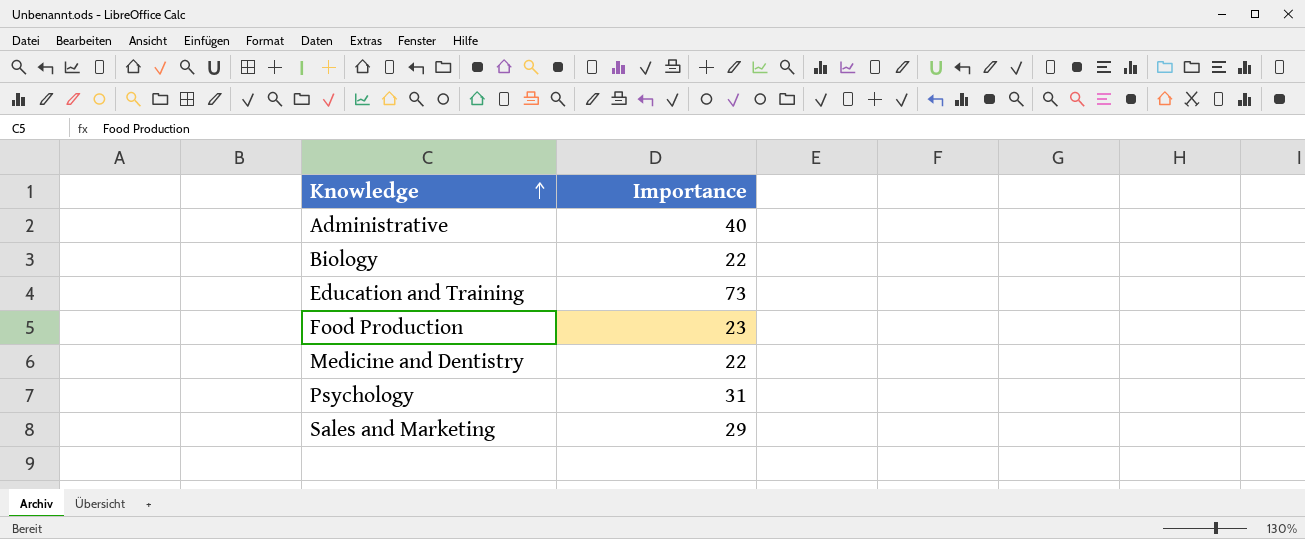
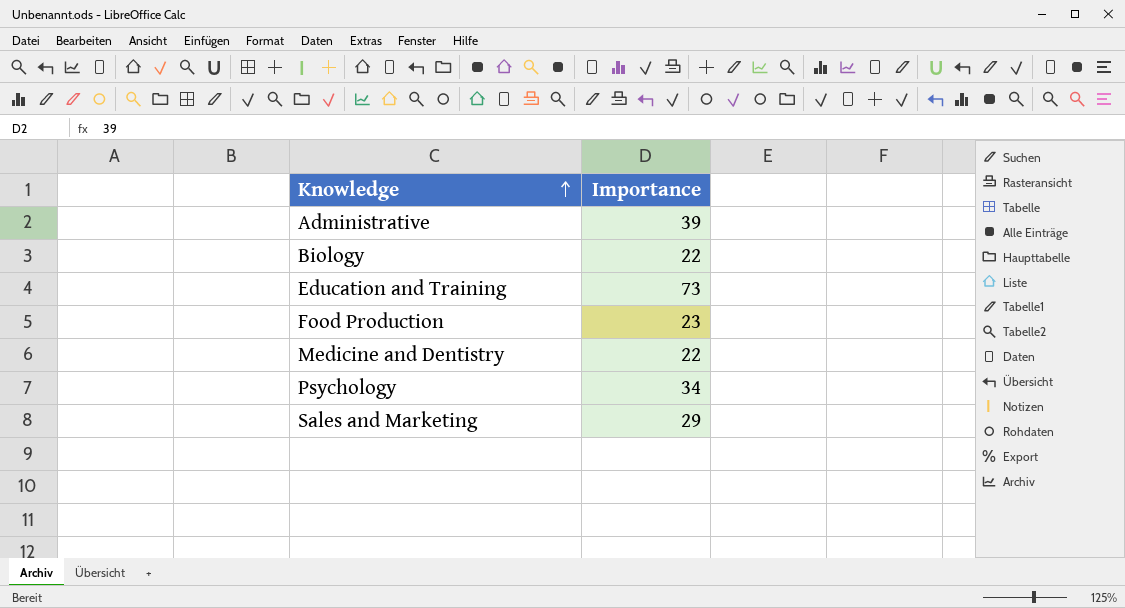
Administrative | Importance: 40 -> 39
Psychology | Importance: 31 -> 34

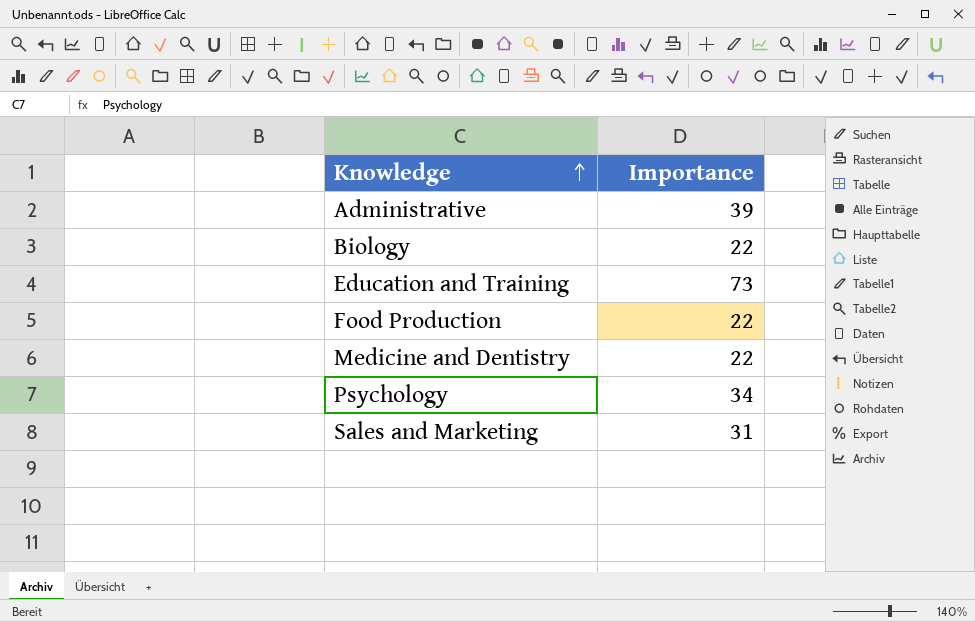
Food Production | Importance: 23 -> 22
Sales and Marketing | Importance: 29 -> 31

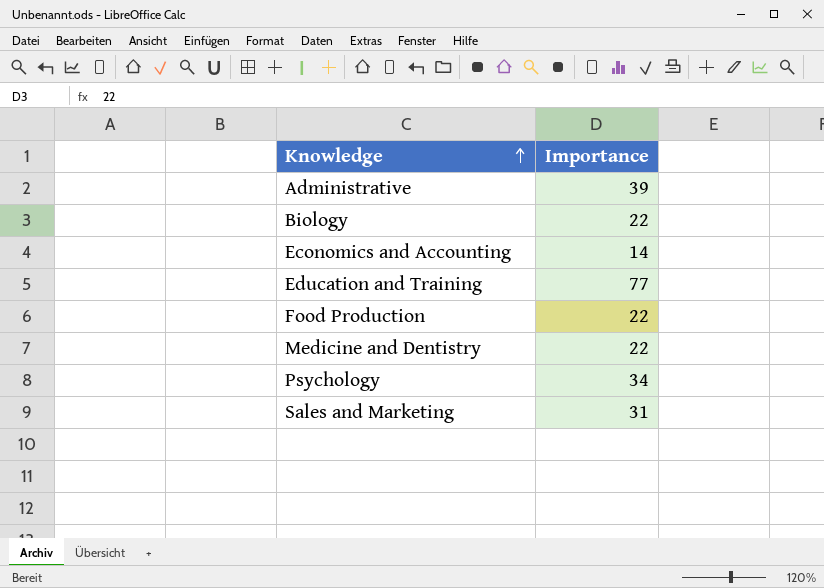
row Economics and Accounting: none -> 14
Education and Training | Importance: 73 -> 77

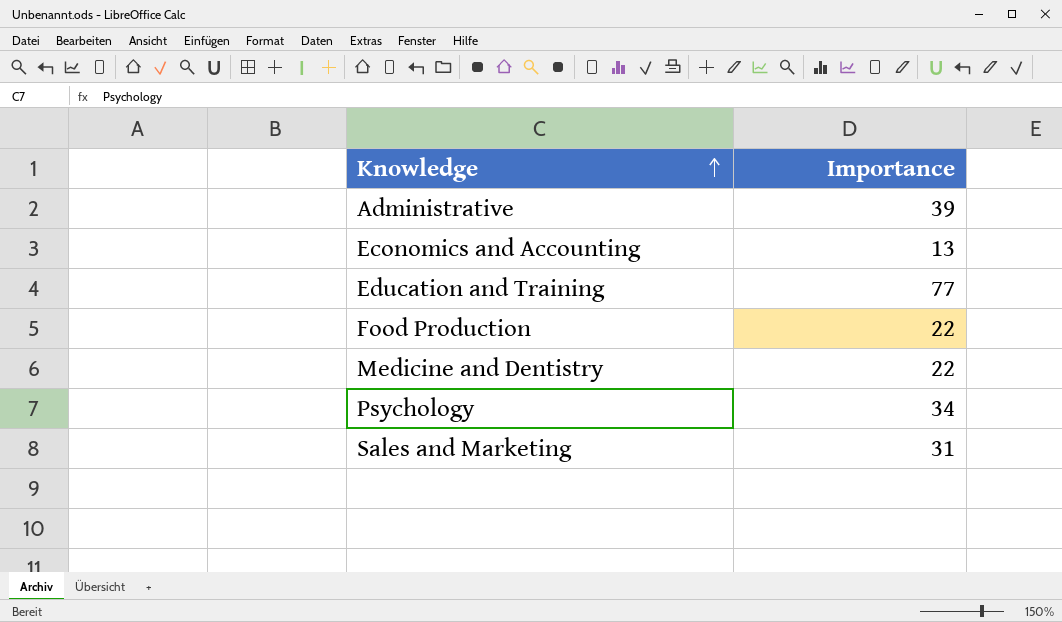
row Biology: 22 -> none
Economics and Accounting | Importance: 14 -> 13

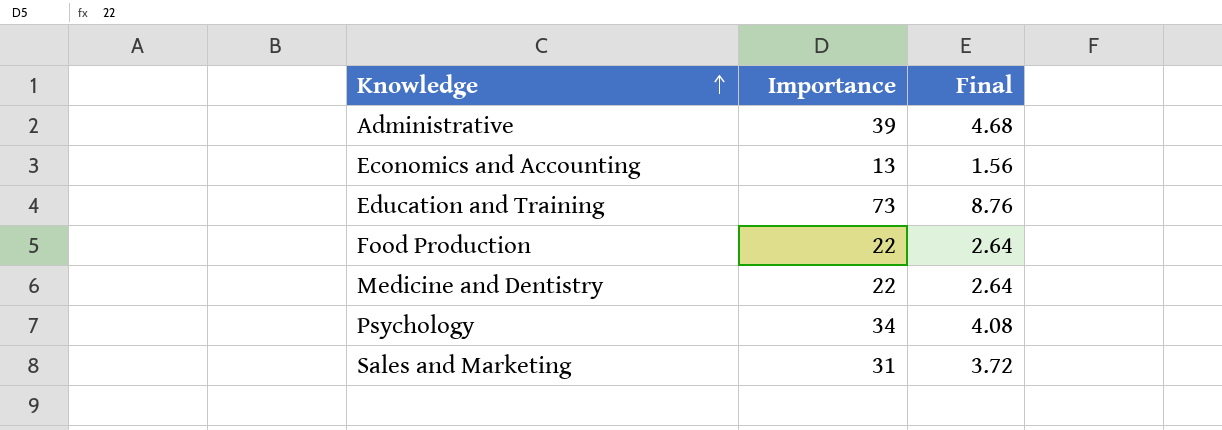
column Final | formula: none -> [Importance] * 0.12
Education and Training | Importance: 77 -> 73

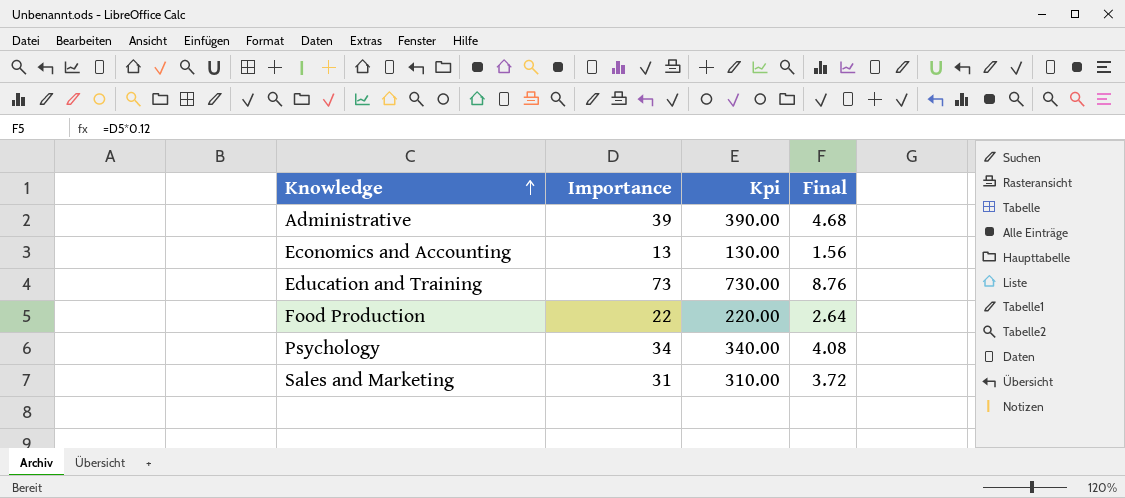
column Kpi | formula: none -> [Importance] * 10
row Medicine and Dentistry: 22 | 2.64 -> none

